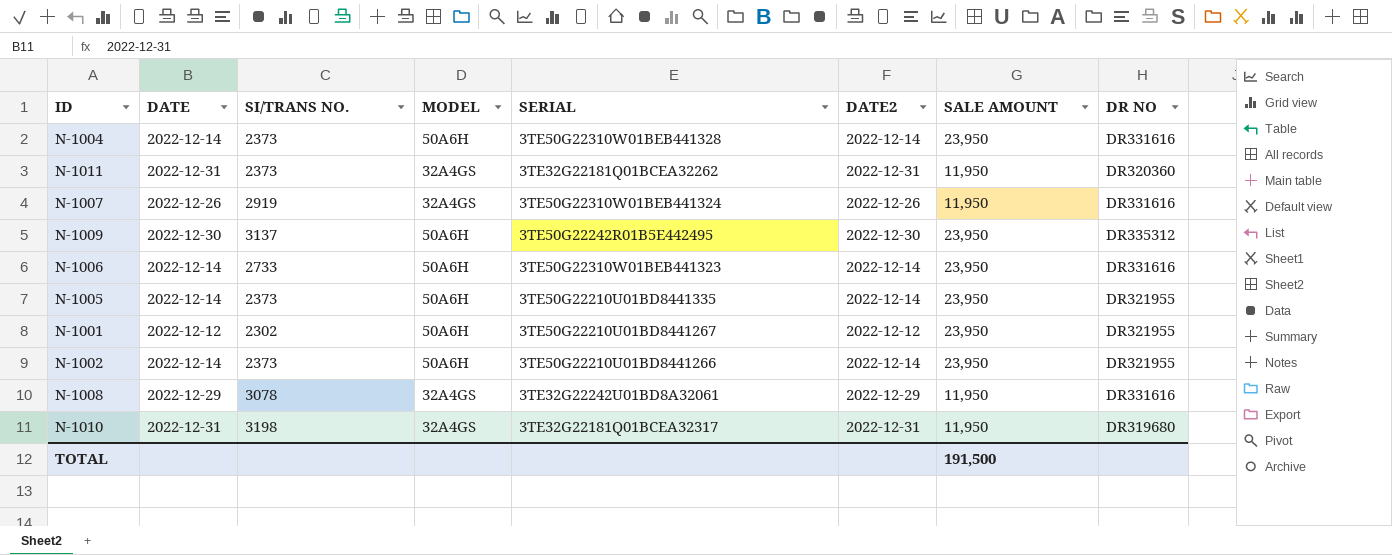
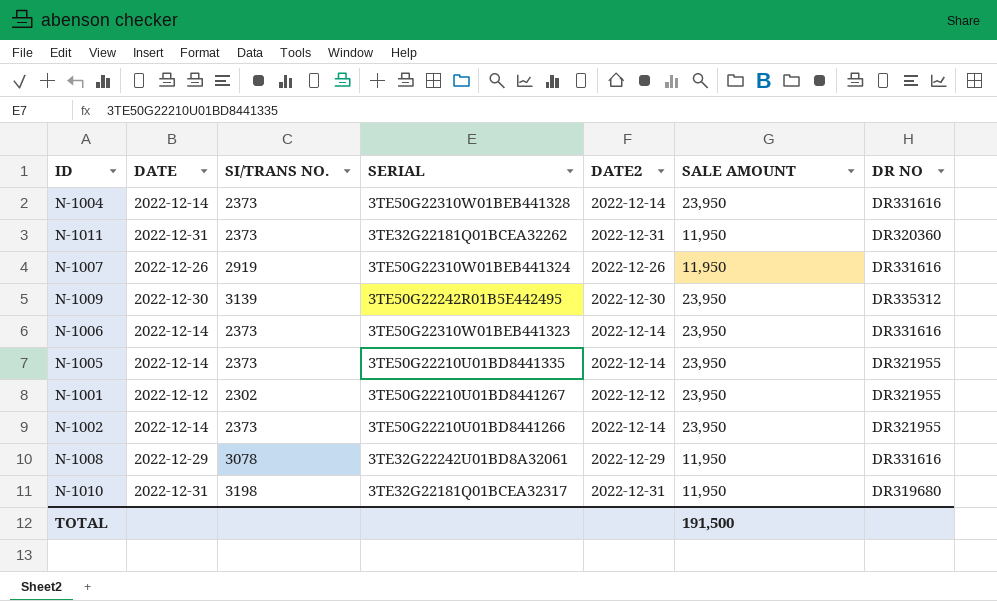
column MODEL | position: 4 -> none
N-1009 | SI/TRANS NO.: 3137 -> 3139
N-1006 | SI/TRANS NO.: 2733 -> 2373

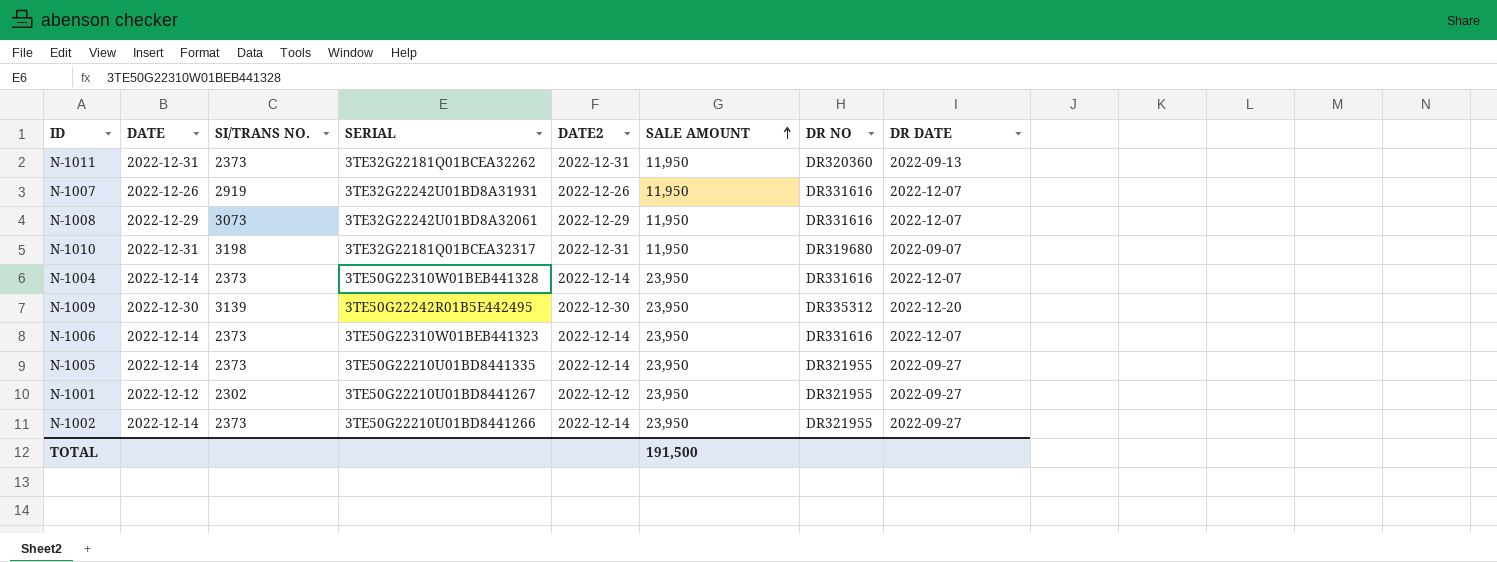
row order: none -> SALE AMOUNT ascending
column DR DATE | position: none -> 8
N-1007 | SERIAL: 3TE50G22310W01BEB441324 -> 3TE32G22242U01BD8A31931
N-1008 | SI/TRANS NO.: 3078 -> 3073

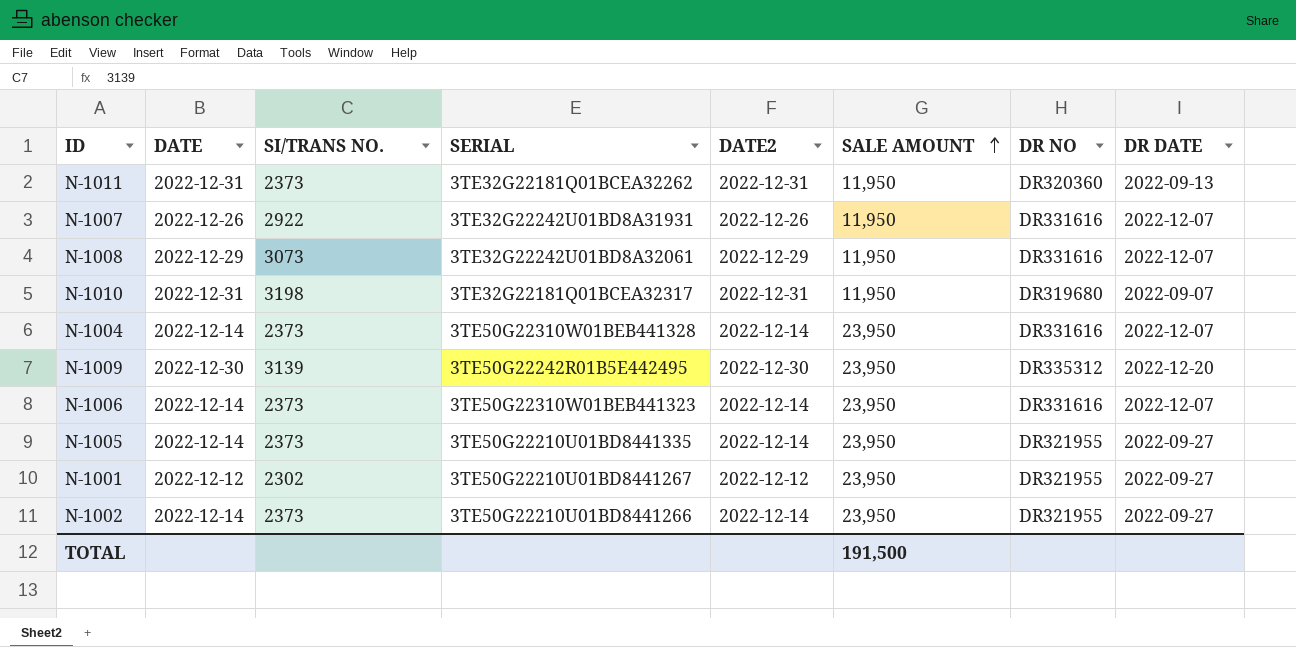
N-1007 | SI/TRANS NO.: 2919 -> 2922

